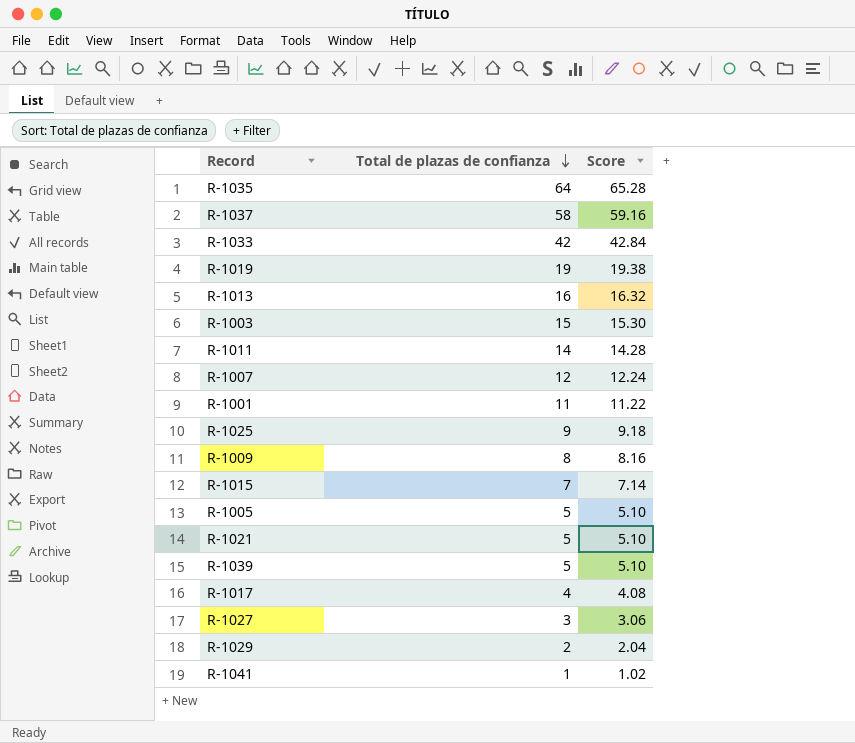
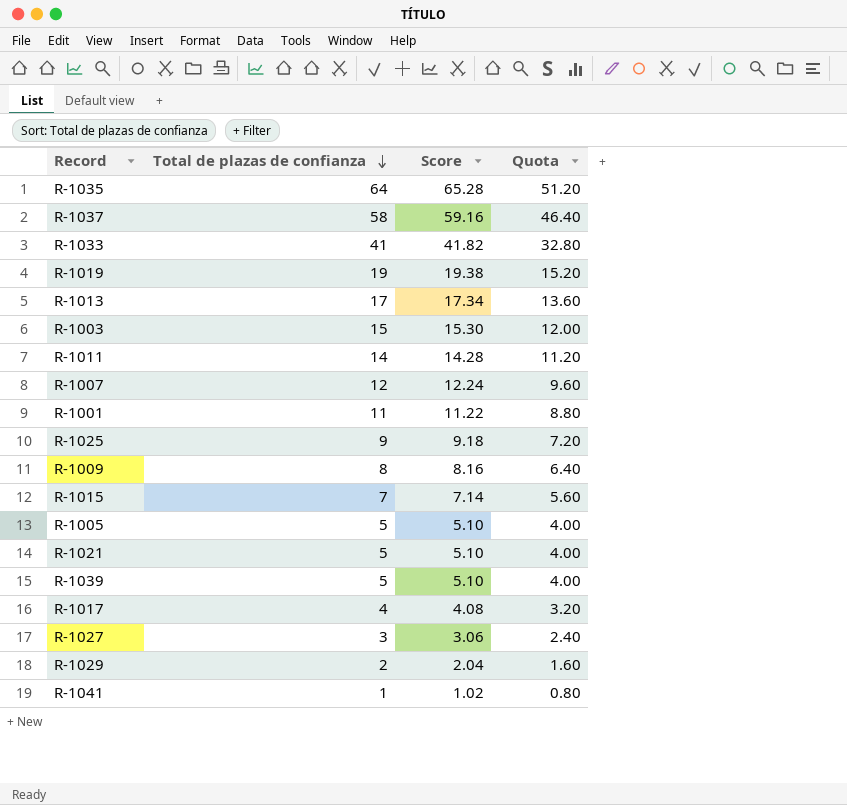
column Quota | formula: none -> [Total de plazas de confianza] * 0.8
R-1033 | Total de plazas de confianza: 42 -> 41
R-1033 | Score: 42.84 -> 41.82
R-1013 | Total de plazas de confianza: 16 -> 17
R-1013 | Score: 16.32 -> 17.34

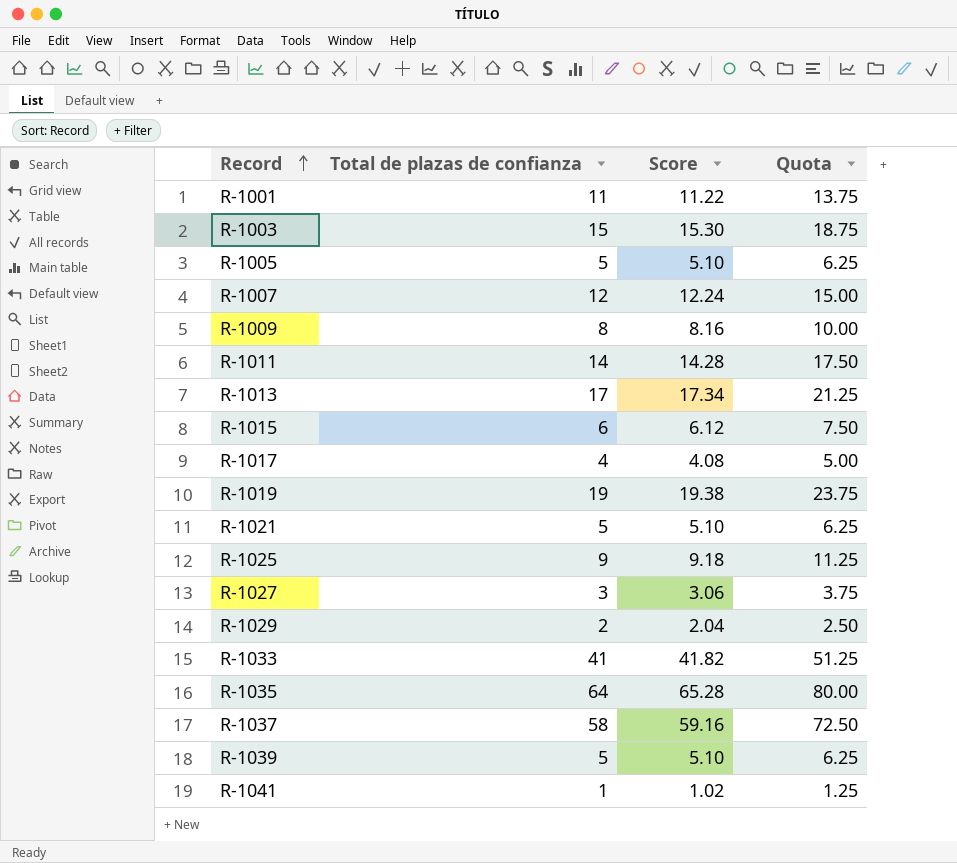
row order: Total de plazas de confianza descending -> Record ascending
column Quota | formula: [Total de plazas de confianza] * 0.8 -> [Total de plazas de confianza] * 1.25
R-1015 | Total de plazas de confianza: 7 -> 6
R-1015 | Score: 7.14 -> 6.12

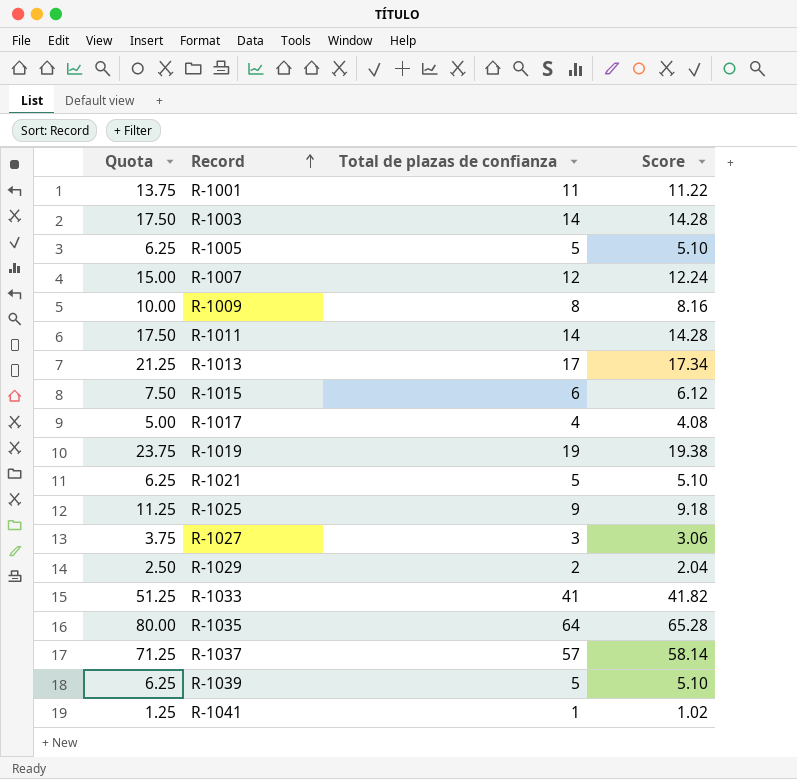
column Quota | position: 4 -> 1
R-1003 | Quota: 18.75 -> 17.50
R-1003 | Total de plazas de confianza: 15 -> 14
R-1003 | Score: 15.30 -> 14.28
R-1037 | Quota: 72.50 -> 71.25
R-1037 | Total de plazas de confianza: 58 -> 57
R-1037 | Score: 59.16 -> 58.14

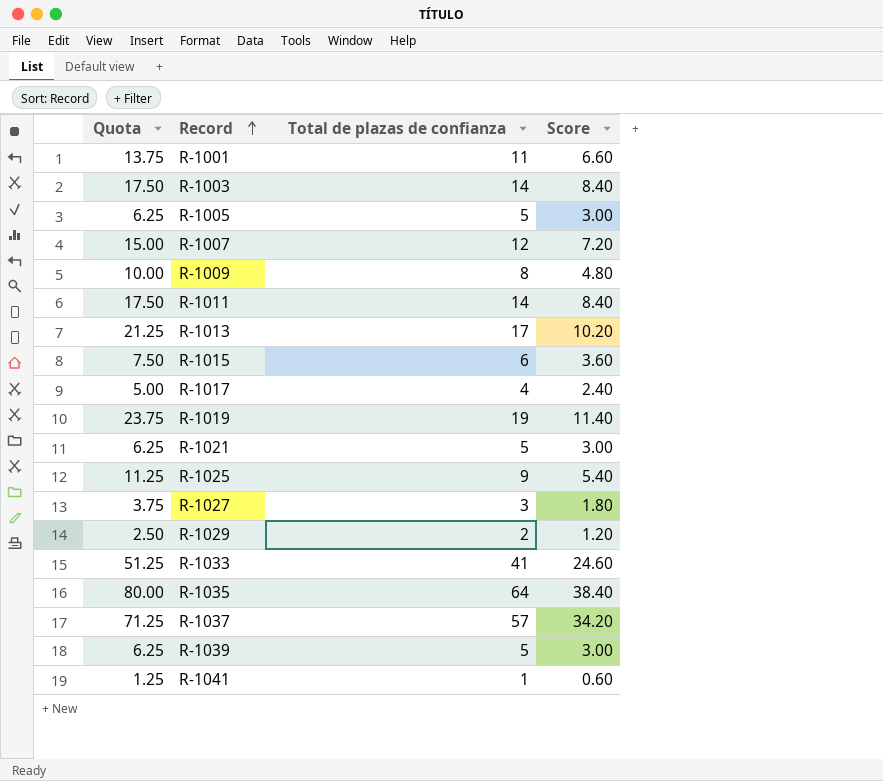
column Score | formula: [Total de plazas de confianza] * 1.02 -> [Total de plazas de confianza] * 0.6

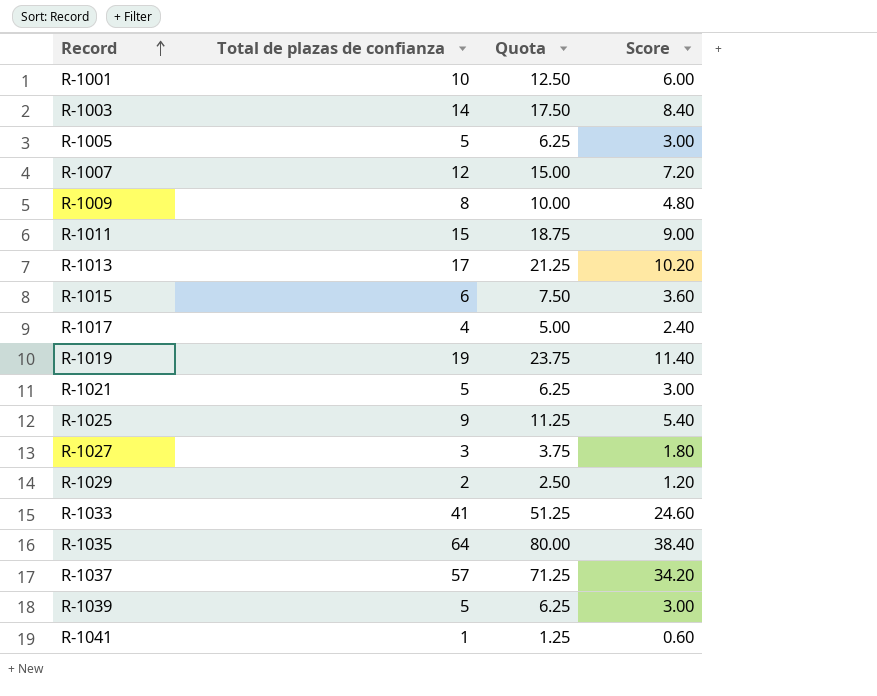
column Quota | position: 1 -> 3
R-1001 | Total de plazas de confianza: 11 -> 10
R-1001 | Quota: 13.75 -> 12.50
R-1001 | Score: 6.60 -> 6.00
R-1011 | Total de plazas de confianza: 14 -> 15
R-1011 | Quota: 17.50 -> 18.75
R-1011 | Score: 8.40 -> 9.00

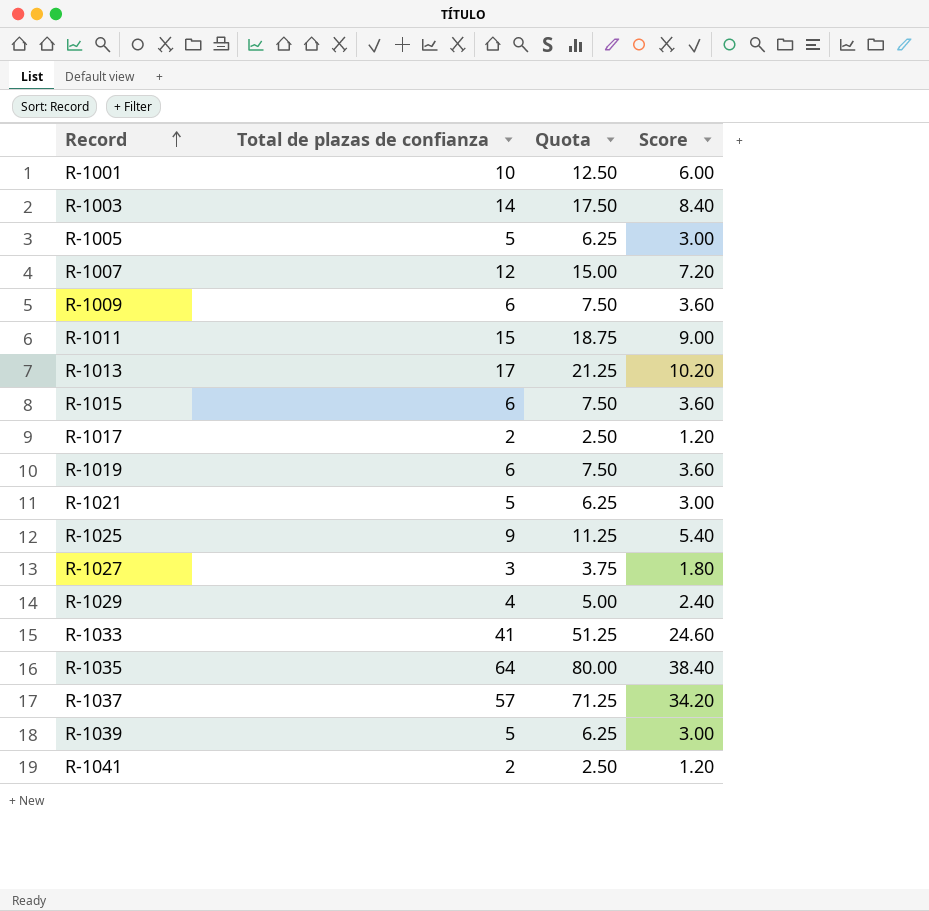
R-1009 | Total de plazas de confianza: 8 -> 6
R-1009 | Quota: 10.00 -> 7.50
R-1009 | Score: 4.80 -> 3.60
R-1017 | Total de plazas de confianza: 4 -> 2
R-1017 | Quota: 5.00 -> 2.50
R-1017 | Score: 2.40 -> 1.20
R-1019 | Total de plazas de confianza: 19 -> 6
R-1019 | Quota: 23.75 -> 7.50
R-1019 | Score: 11.40 -> 3.60
R-1029 | Total de plazas de confianza: 2 -> 4
R-1029 | Quota: 2.50 -> 5.00
R-1029 | Score: 1.20 -> 2.40
R-1041 | Total de plazas de confianza: 1 -> 2
R-1041 | Quota: 1.25 -> 2.50
R-1041 | Score: 0.60 -> 1.20

